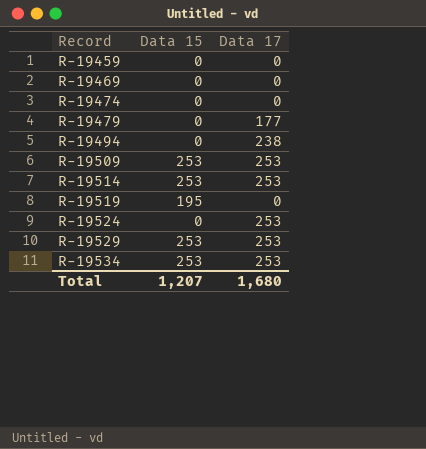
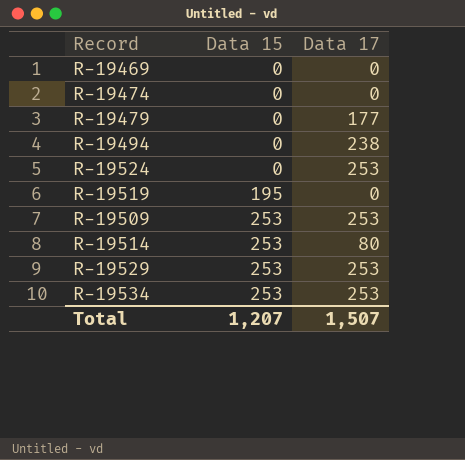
row order: Record ascending -> Data 15 ascending
row R-19459: 0 | 0 -> none
R-19514 | Data 17: 253 -> 80
Total | Data 17: 1,680 -> 1,507

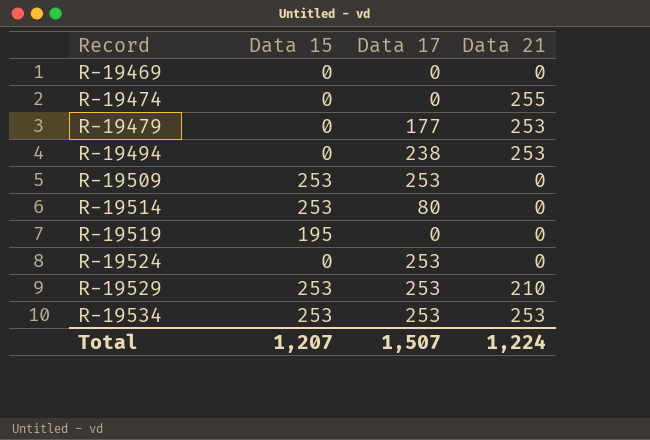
row order: Data 15 ascending -> Record ascending
column Data 21 | position: none -> 4

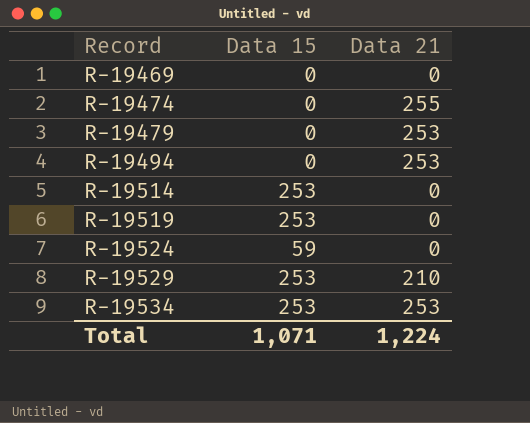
column Data 17 | position: 3 -> none
row R-19509: 253 | 253 | 0 -> none
R-19519 | Data 15: 195 -> 253
R-19524 | Data 15: 0 -> 59
Total | Data 15: 1,207 -> 1,071

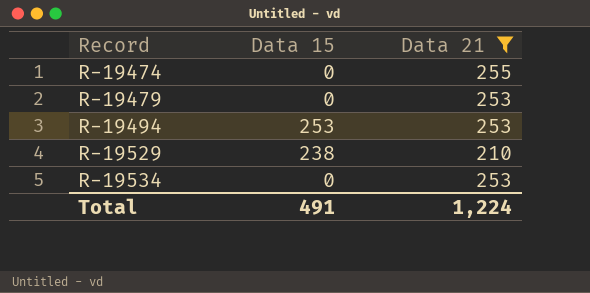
filter: none -> Data 21 != 0
R-19494 | Data 15: 0 -> 253
R-19529 | Data 15: 253 -> 238
R-19534 | Data 15: 253 -> 0
Total | Data 15: 1,071 -> 491

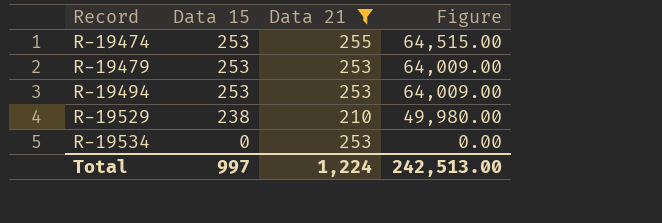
column Figure | formula: none -> [Data 15] * [Data 21]
R-19474 | Data 15: 0 -> 253
R-19479 | Data 15: 0 -> 253
Total | Data 15: 491 -> 997

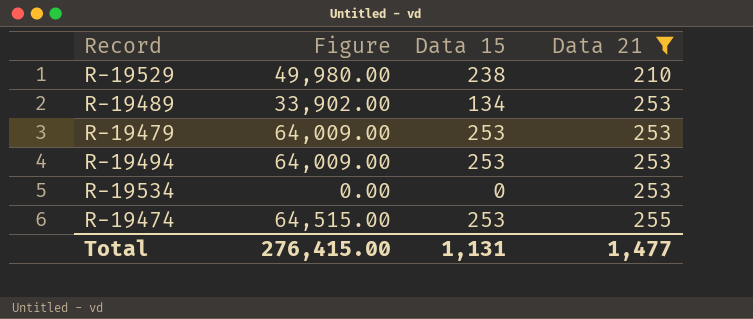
row order: Record ascending -> Data 21 ascending
column Figure | position: 4 -> 2
row R-19489: none -> 33,902.00 | 134 | 253
Total | Figure: 242,513.00 -> 276,415.00
Total | Data 15: 997 -> 1,131
Total | Data 21: 1,224 -> 1,477

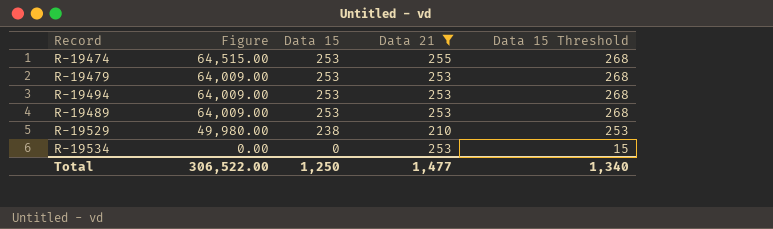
row order: Data 21 ascending -> Figure descending
column Data 15 Threshold | formula: none -> [Data 15] + 15
R-19489 | Figure: 33,902.00 -> 64,009.00
R-19489 | Data 15: 134 -> 253
Total | Figure: 276,415.00 -> 306,522.00
Total | Data 15: 1,131 -> 1,250

